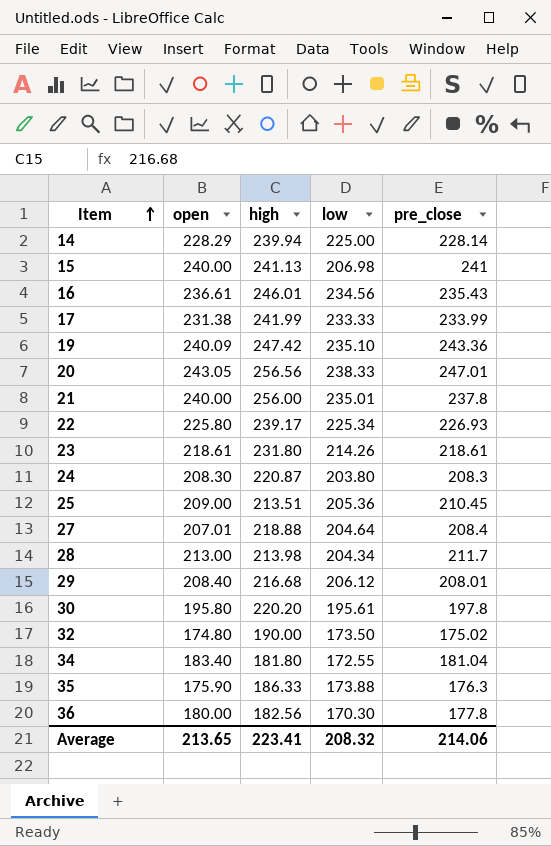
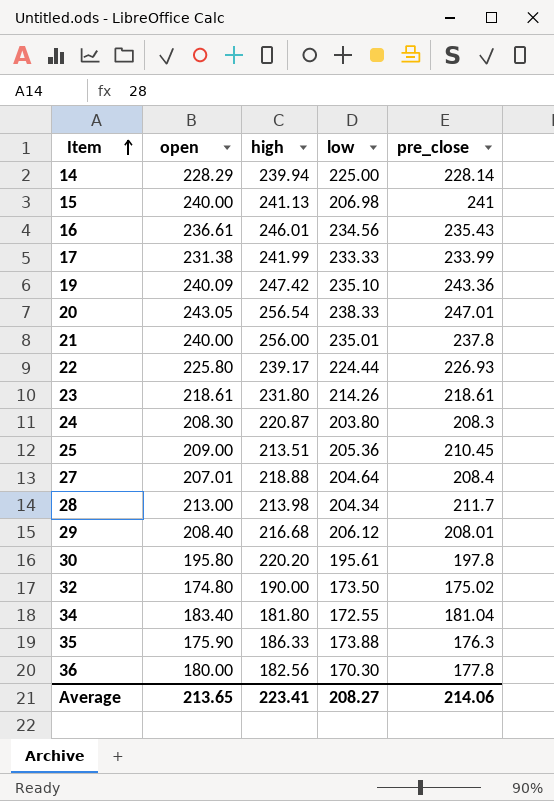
20 | high: 256.56 -> 256.54
22 | low: 225.34 -> 224.44
Average | low: 208.32 -> 208.27

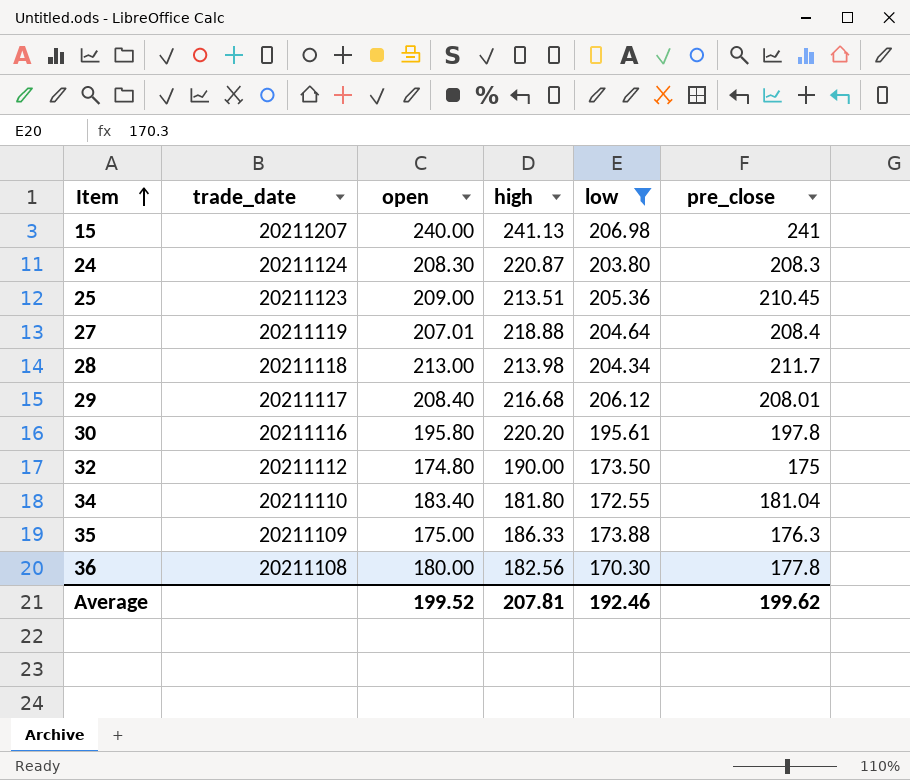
filter: none -> low <= 206.98
column trade_date | position: none -> 2
32 | pre_close: 175.02 -> 175
35 | open: 175.90 -> 175.00
Average | open: 213.65 -> 199.52
Average | high: 223.41 -> 207.81
Average | low: 208.27 -> 192.46
Average | pre_close: 214.06 -> 199.62

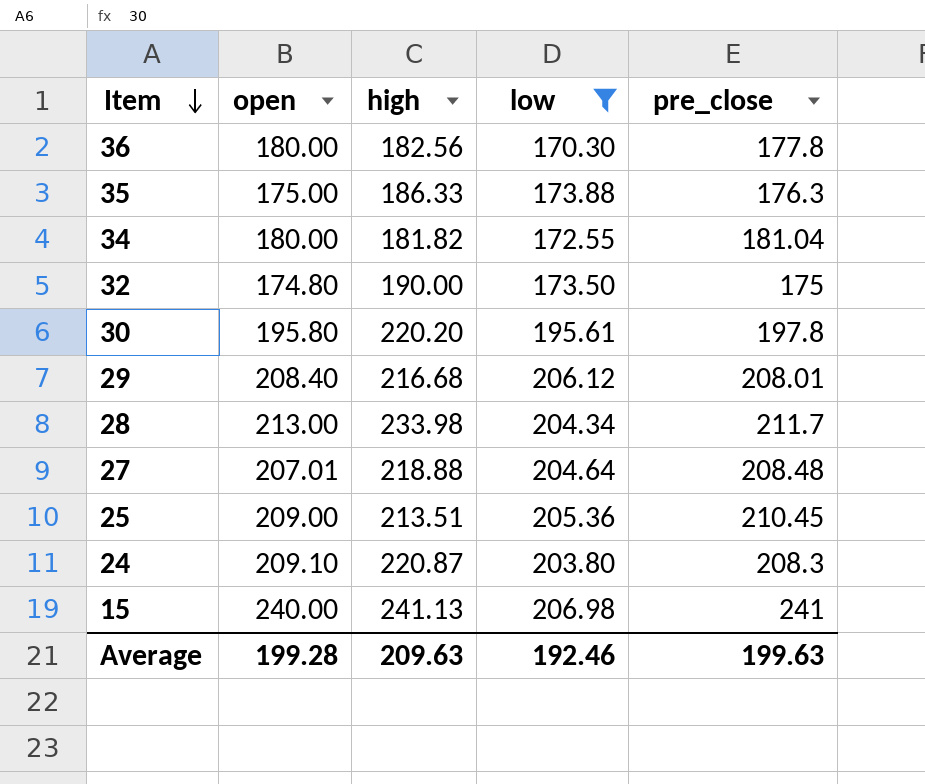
row order: Item ascending -> Item descending
column trade_date | position: 2 -> none
34 | open: 183.40 -> 180.00
34 | high: 181.80 -> 181.82
28 | high: 213.98 -> 233.98
27 | pre_close: 208.4 -> 208.48
24 | open: 208.30 -> 209.10
Average | open: 199.52 -> 199.28
Average | high: 207.81 -> 209.63
Average | pre_close: 199.62 -> 199.63

